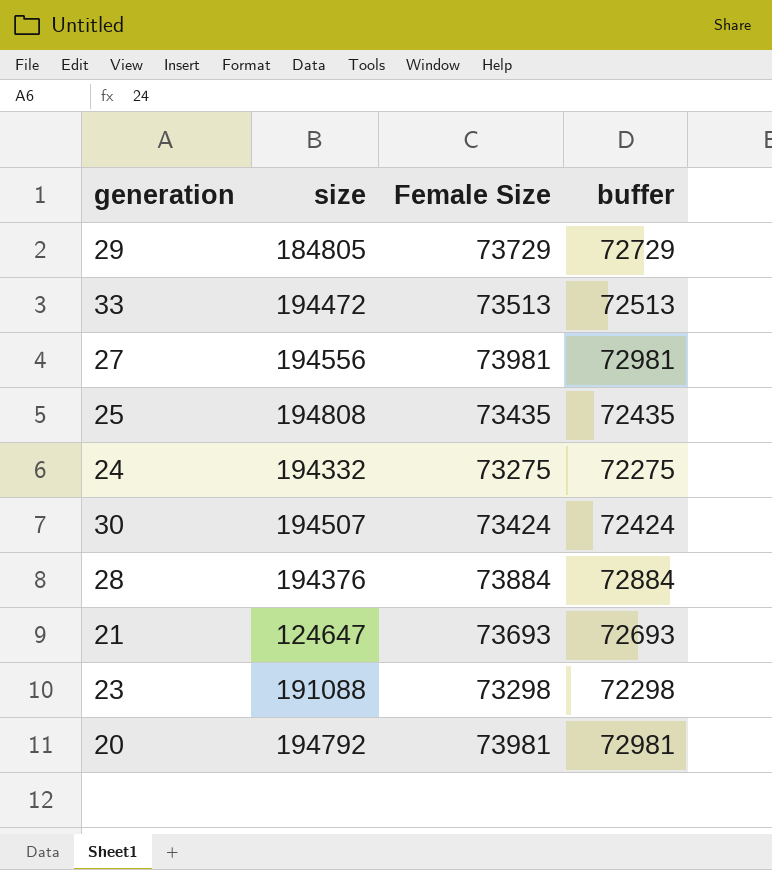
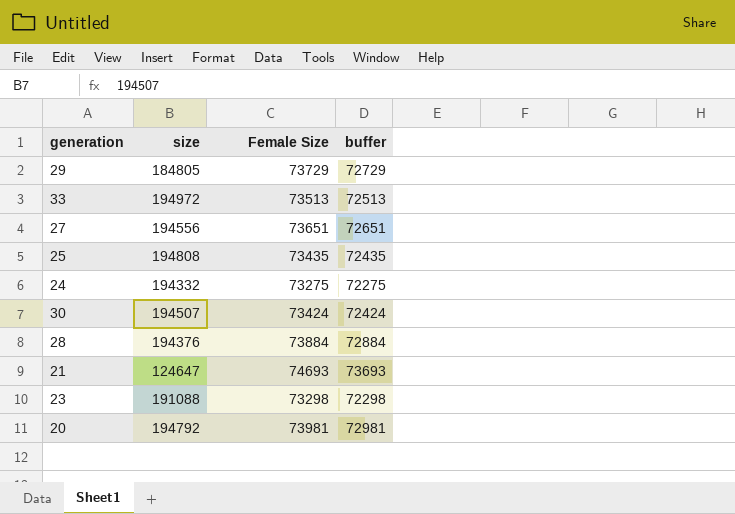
33 | size: 194472 -> 194972
27 | Female Size: 73981 -> 73651
27 | buffer: 72981 -> 72651
21 | Female Size: 73693 -> 74693
21 | buffer: 72693 -> 73693

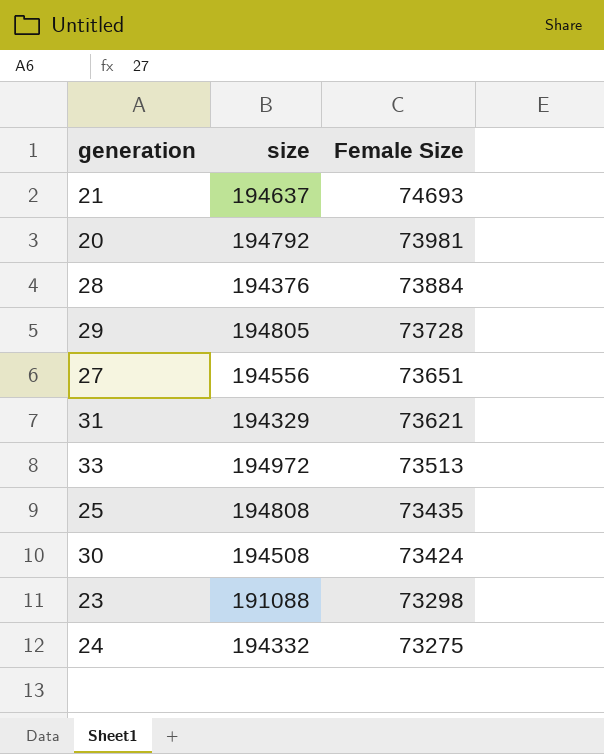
row order: none -> Female Size descending
column buffer | formula: [Female Size] - 1000 -> none
21 | size: 124647 -> 194637
29 | size: 184805 -> 194805
29 | Female Size: 73729 -> 73728
row 31: none -> 194329 | 73621
30 | size: 194507 -> 194508

